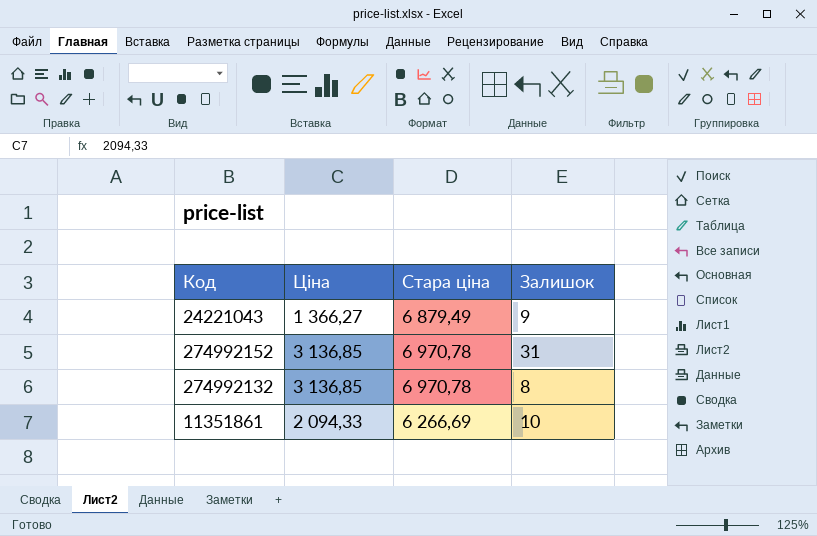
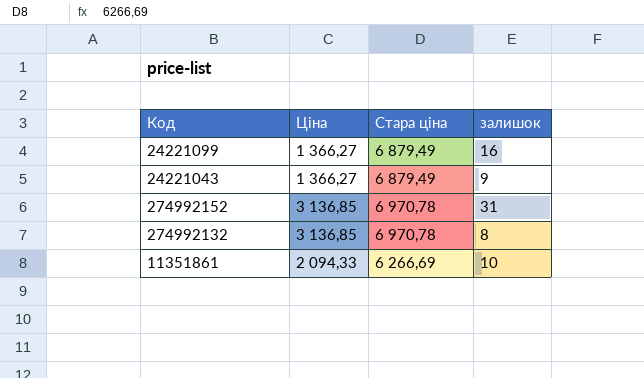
column name: Залишок -> залишок
row 24221099: none -> 1 366,27 | 6 879,49 | 16

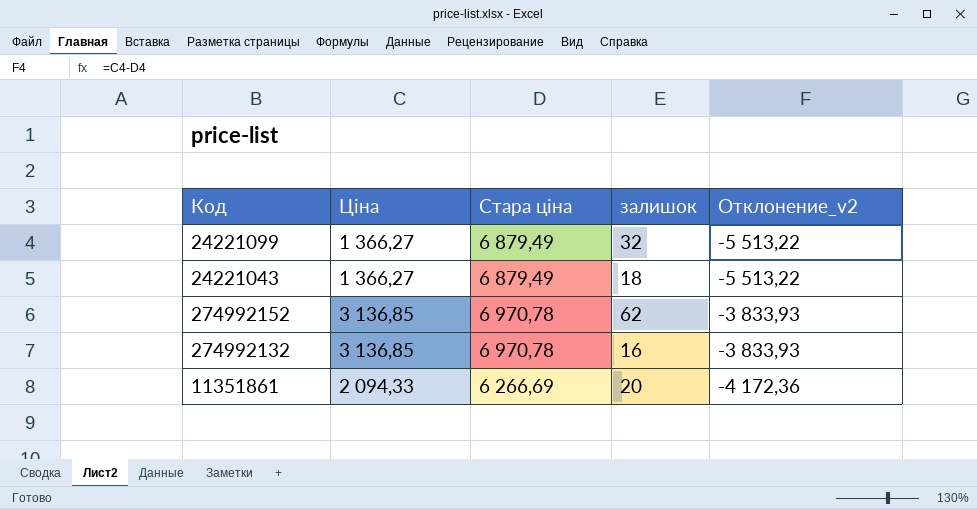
column Отклонение_v2 | formula: none -> [Ціна] - [Стара ціна]
24221099 | залишок: 16 -> 32
24221043 | залишок: 9 -> 18
274992152 | залишок: 31 -> 62
274992132 | залишок: 8 -> 16
11351861 | залишок: 10 -> 20

